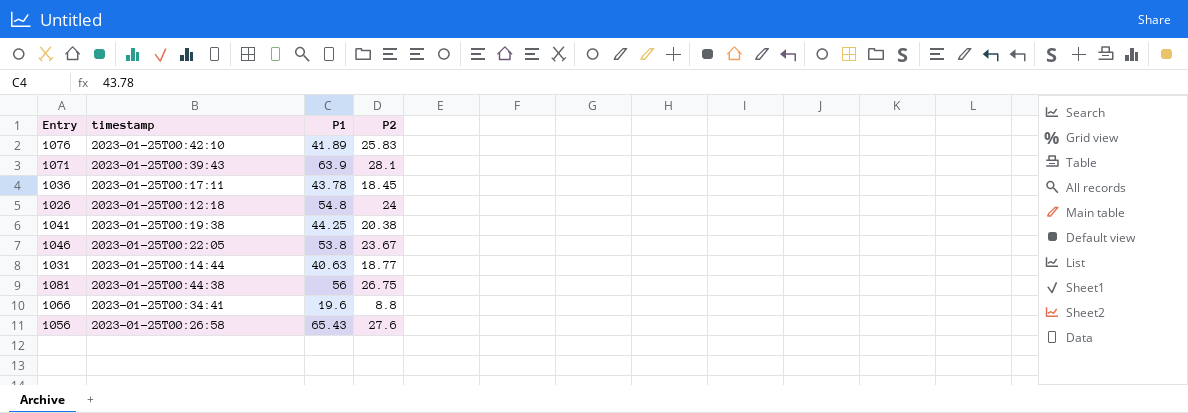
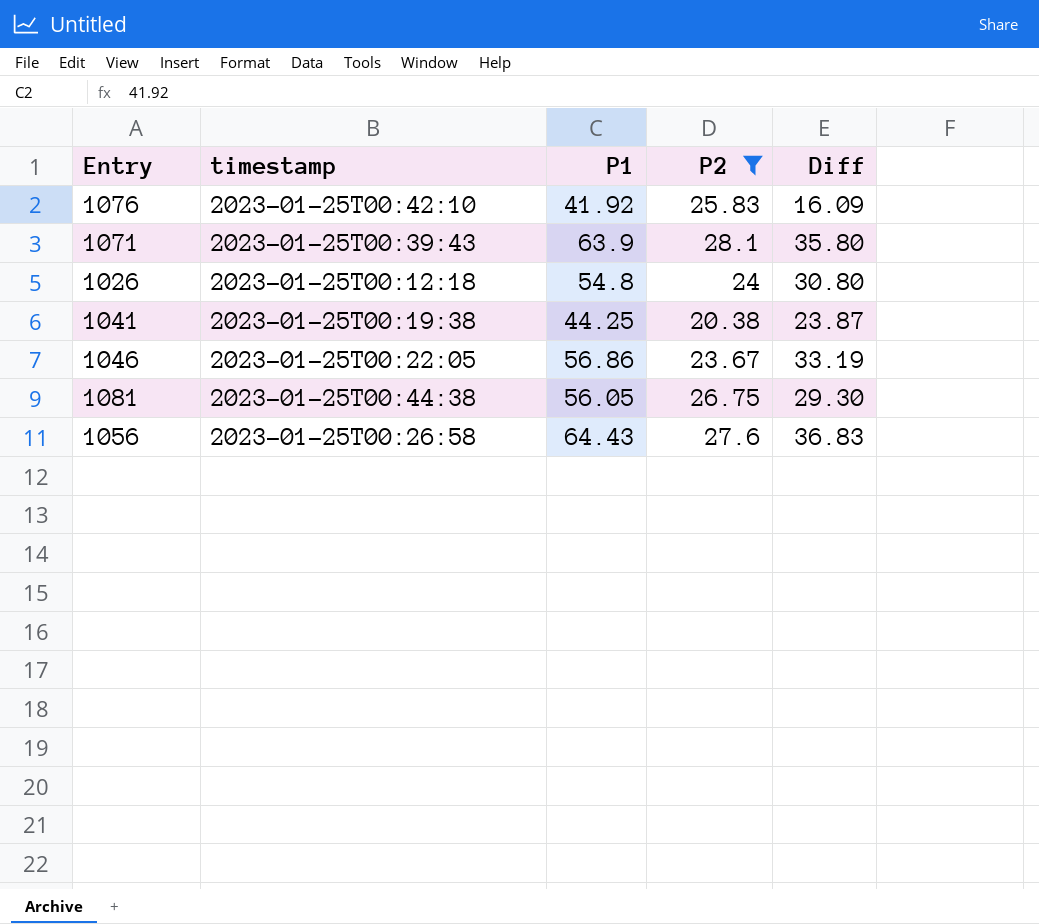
filter: none -> P2 >= 20.38
column Diff | formula: none -> [P1] - [P2]
1076 | P1: 41.89 -> 41.92
1046 | P1: 53.8 -> 56.86
1081 | P1: 56 -> 56.05
1056 | P1: 65.43 -> 64.43

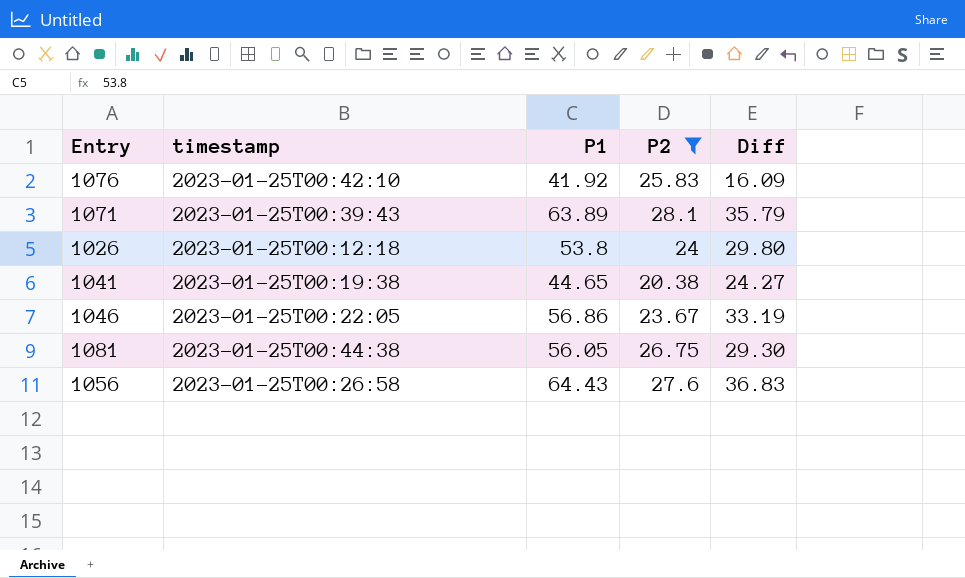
1071 | P1: 63.9 -> 63.89
1071 | Diff: 35.80 -> 35.79
1026 | P1: 54.8 -> 53.8
1026 | Diff: 30.80 -> 29.80
1041 | P1: 44.25 -> 44.65
1041 | Diff: 23.87 -> 24.27

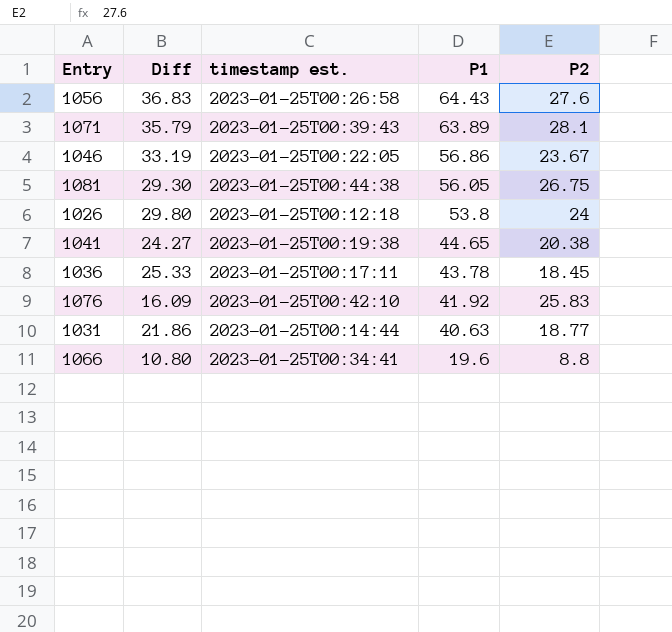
filter: P2 >= 20.38 -> none
row order: none -> P1 descending
column Diff | position: 5 -> 2
column name: timestamp -> timestamp est.

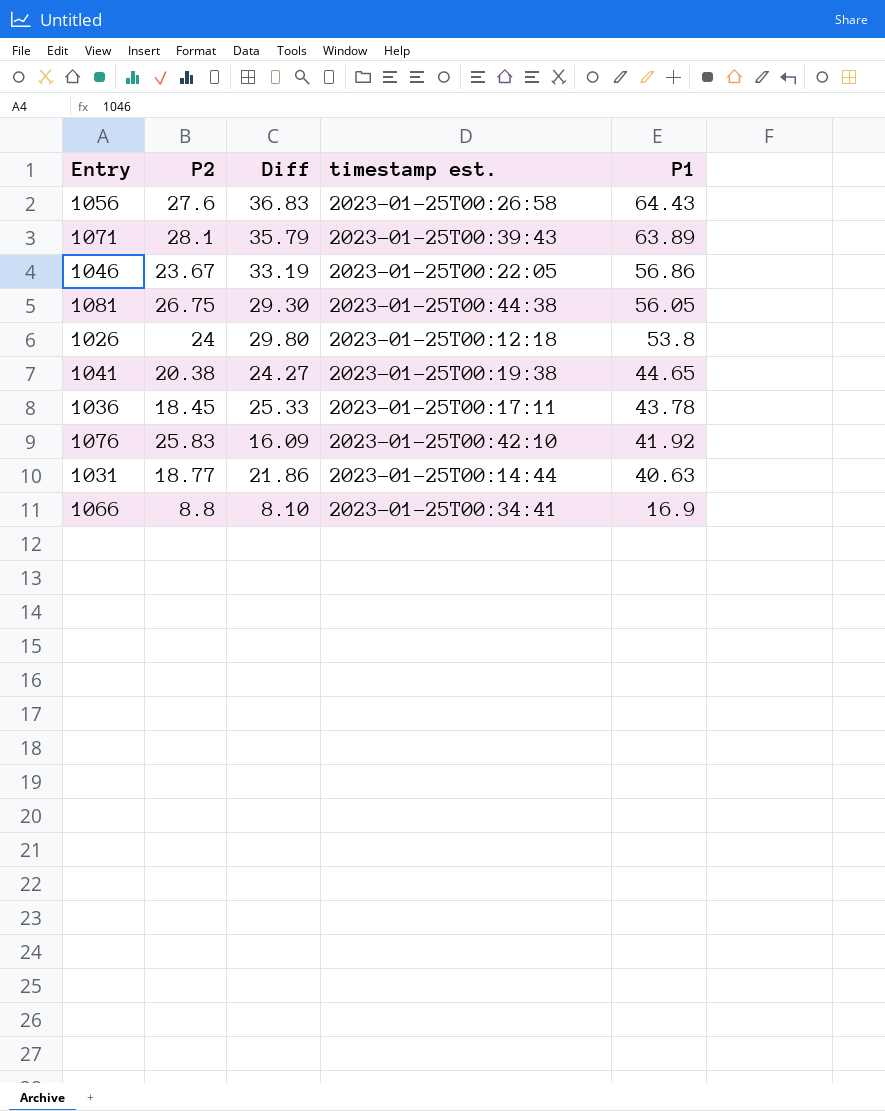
column P2 | position: 5 -> 2
1066 | Diff: 10.80 -> 8.10
1066 | P1: 19.6 -> 16.9

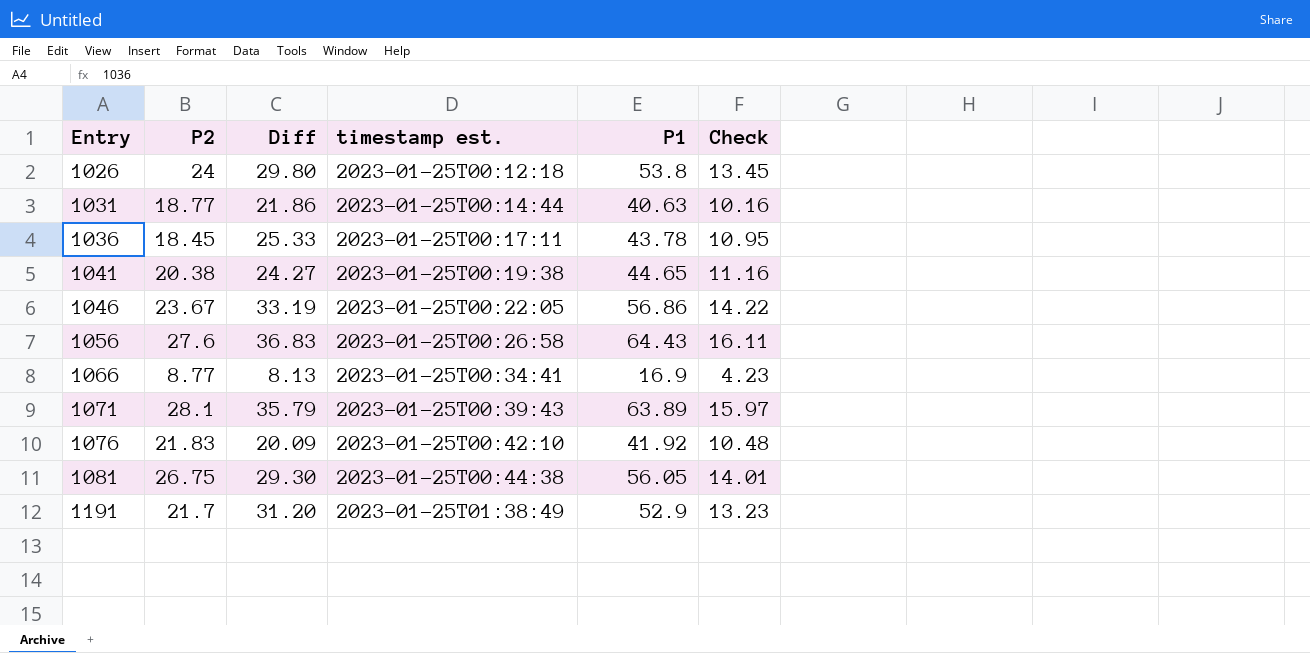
row order: P1 descending -> Entry ascending
column Check | formula: none -> [P1] * 0.25
1066 | P2: 8.8 -> 8.77
1066 | Diff: 8.10 -> 8.13
1076 | P2: 25.83 -> 21.83
1076 | Diff: 16.09 -> 20.09
row 1191: none -> 21.7 | 31.20 | 2023-01-25T01:38:49 | 52.9 | 13.23

